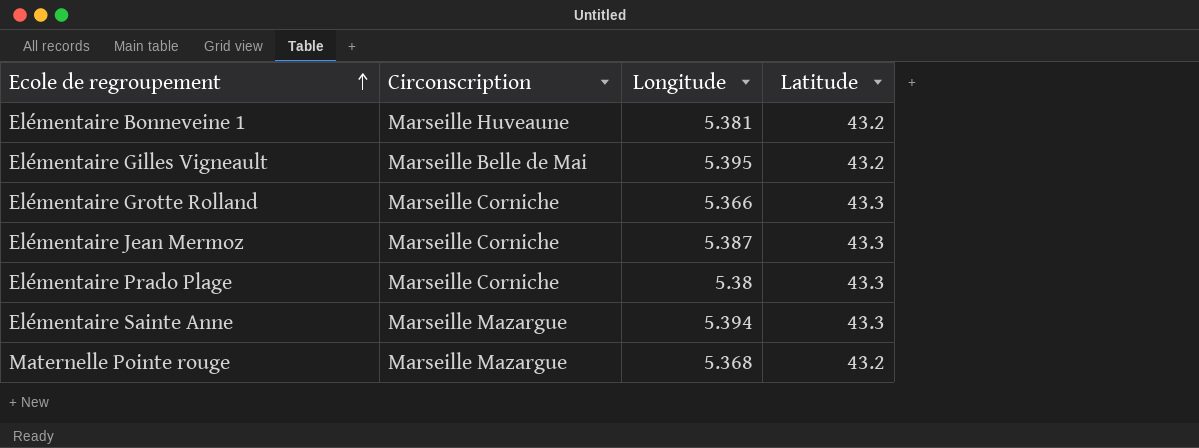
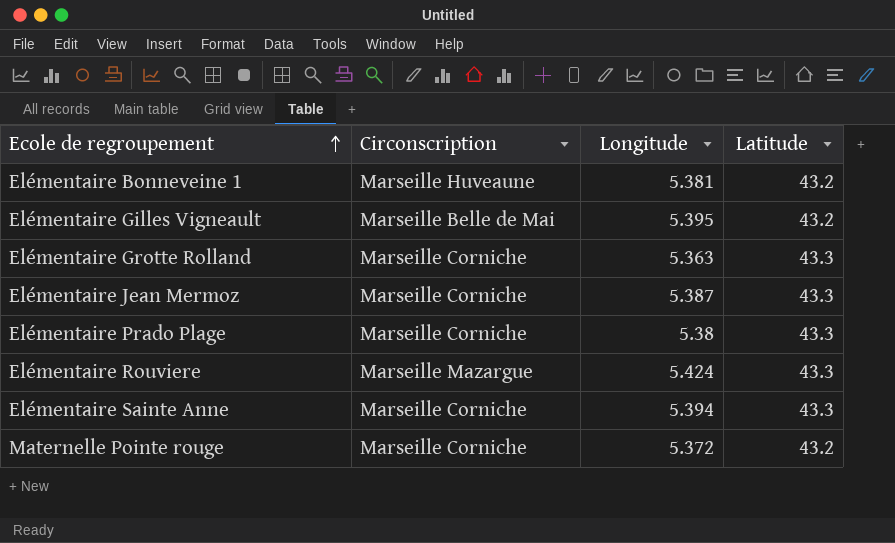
Elémentaire Grotte Rolland | Longitude: 5.366 -> 5.363
row Elémentaire Rouviere: none -> Marseille Mazargue | 5.424 | 43.3
Elémentaire Sainte Anne | Circonscription: Marseille Mazargue -> Marseille Corniche
Maternelle Pointe rouge | Circonscription: Marseille Mazargue -> Marseille Corniche
Maternelle Pointe rouge | Longitude: 5.368 -> 5.372

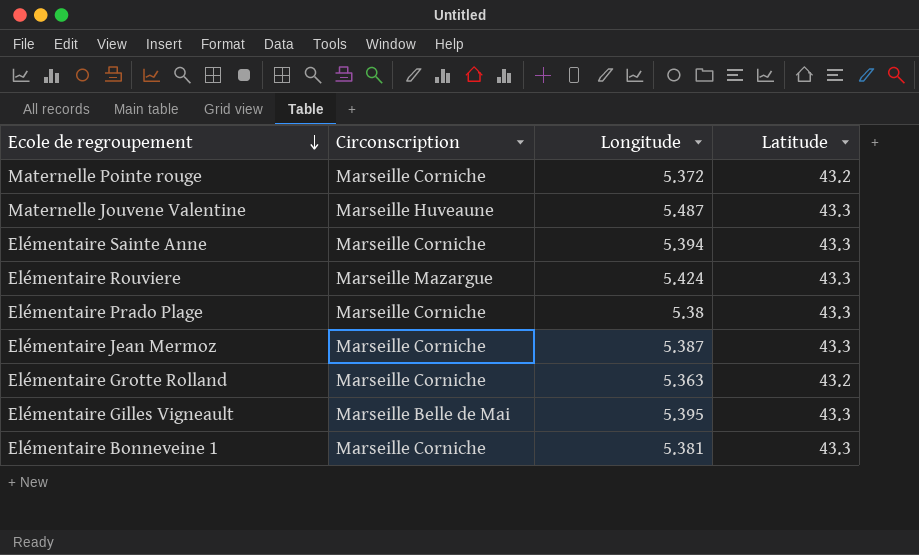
row order: Ecole de regroupement ascending -> Ecole de regroupement descending
row Maternelle Jouvene Valentine: none -> Marseille Huveaune | 5.487 | 43.3
Elémentaire Grotte Rolland | Latitude: 43.3 -> 43.2
Elémentaire Gilles Vigneault | Latitude: 43.2 -> 43.3
Elémentaire Bonneveine 1 | Circonscription: Marseille Huveaune -> Marseille Corniche
Elémentaire Bonneveine 1 | Latitude: 43.2 -> 43.3

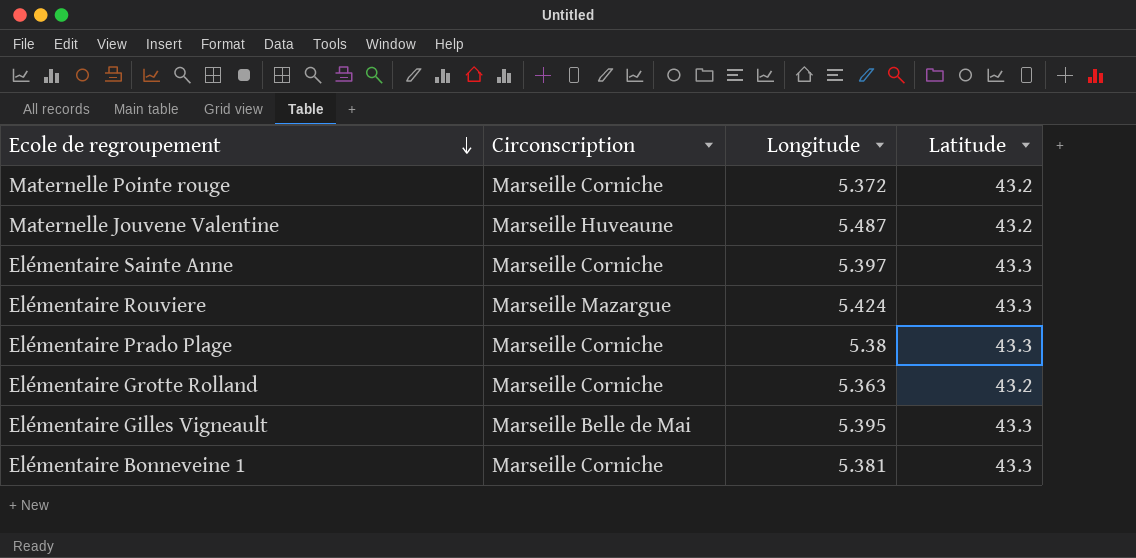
row Elémentaire Jean Mermoz: Marseille Corniche | 5.387 | 43.3 -> none
Maternelle Jouvene Valentine | Latitude: 43.3 -> 43.2
Elémentaire Sainte Anne | Longitude: 5.394 -> 5.397

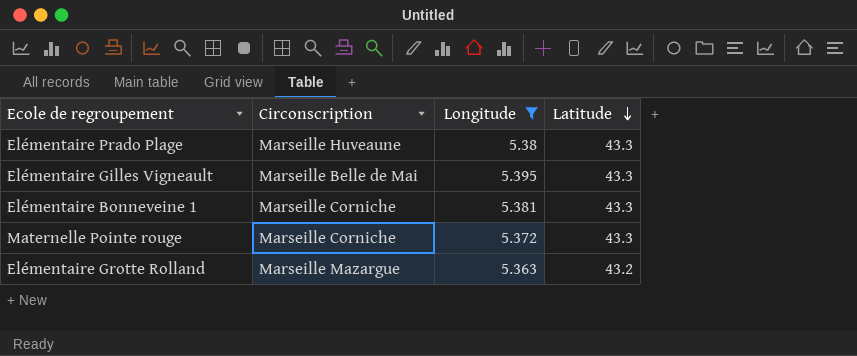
filter: none -> Longitude <= 5.395
row order: Ecole de regroupement descending -> Latitude descending
Elémentaire Prado Plage | Circonscription: Marseille Corniche -> Marseille Huveaune
Maternelle Pointe rouge | Latitude: 43.2 -> 43.3
Elémentaire Grotte Rolland | Circonscription: Marseille Corniche -> Marseille Mazargue

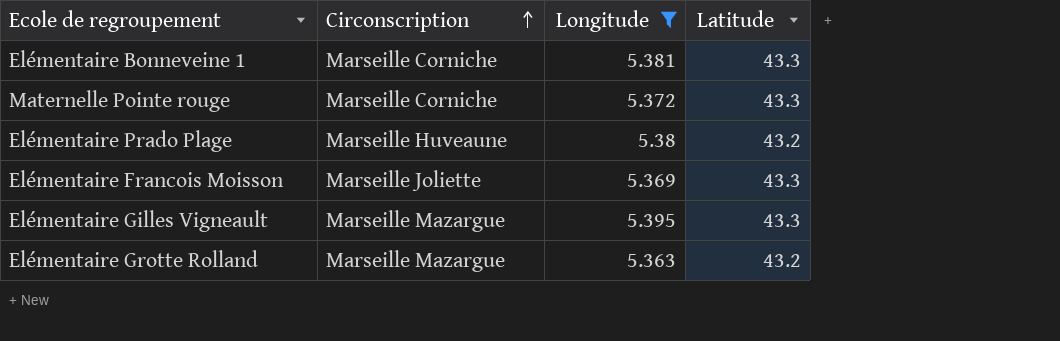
row order: Latitude descending -> Circonscription ascending
Elémentaire Prado Plage | Latitude: 43.3 -> 43.2
row Elémentaire Francois Moisson: none -> Marseille Joliette | 5.369 | 43.3
Elémentaire Gilles Vigneault | Circonscription: Marseille Belle de Mai -> Marseille Mazargue

